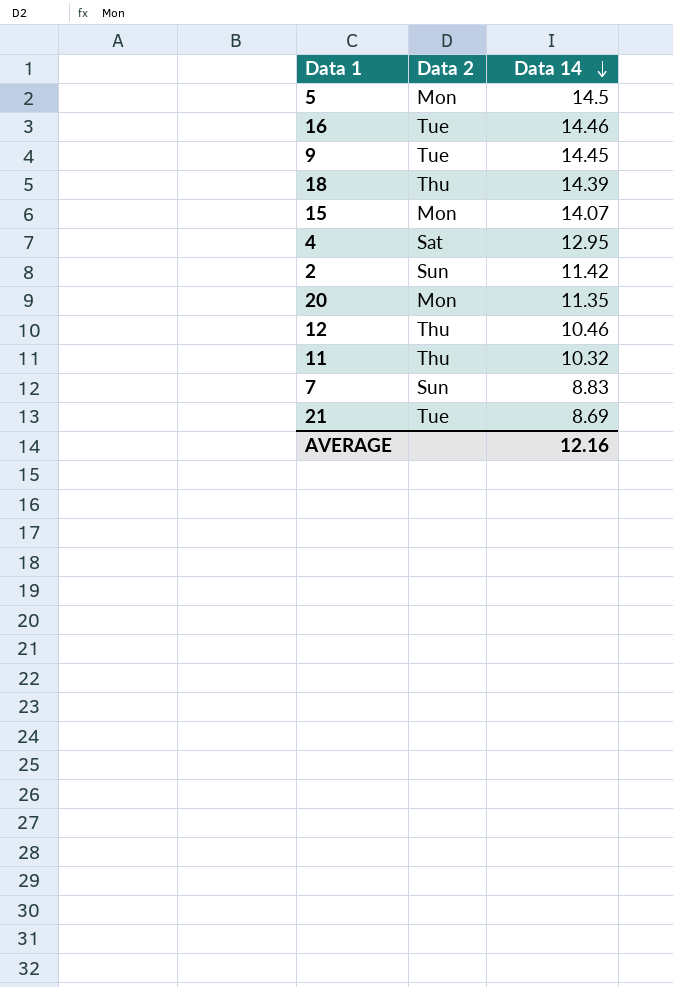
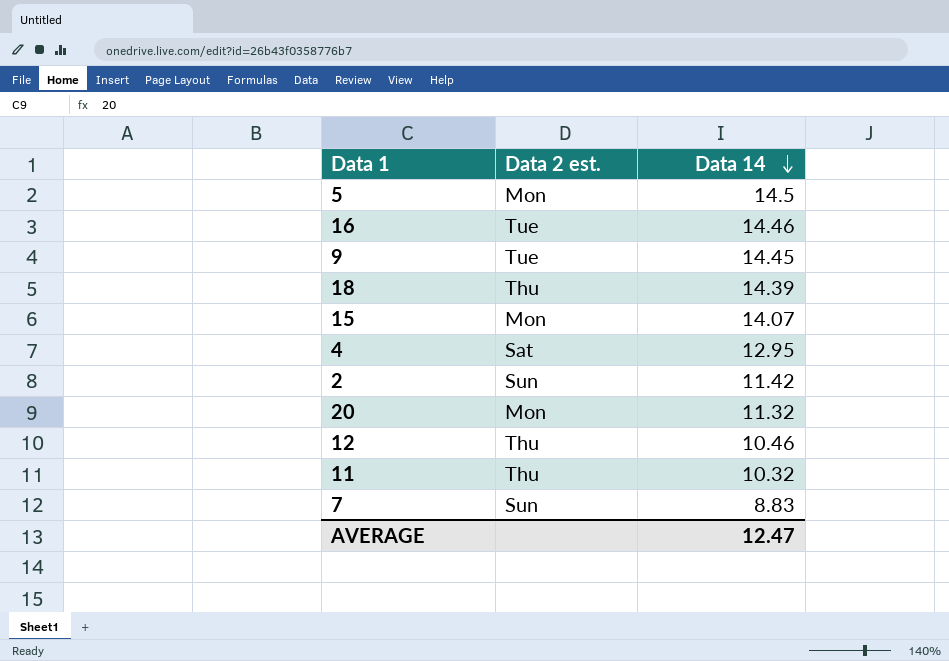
column name: Data 2 -> Data 2 est.
row 21: Tue | 8.69 -> none
20 | Data 14: 11.35 -> 11.32
AVERAGE | Data 14: 12.16 -> 12.47

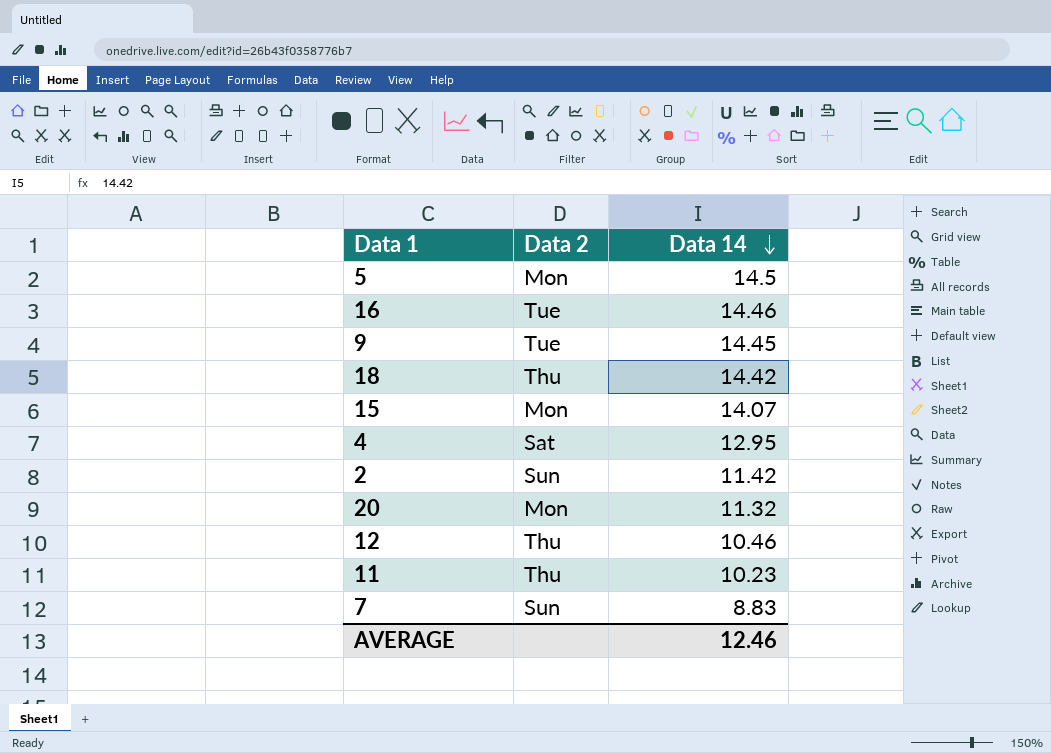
column name: Data 2 est. -> Data 2
18 | Data 14: 14.39 -> 14.42
11 | Data 14: 10.32 -> 10.23
AVERAGE | Data 14: 12.47 -> 12.46

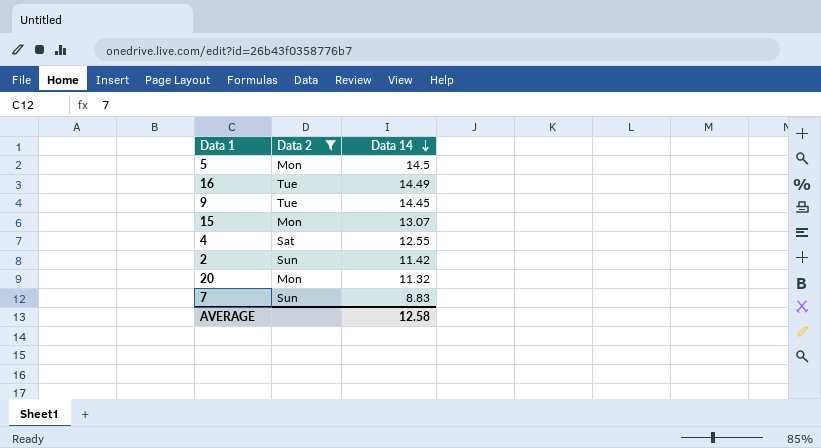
filter: none -> Data 2 != Thu
16 | Data 14: 14.46 -> 14.49
15 | Data 14: 14.07 -> 13.07
4 | Data 14: 12.95 -> 12.55
AVERAGE | Data 14: 12.46 -> 12.58

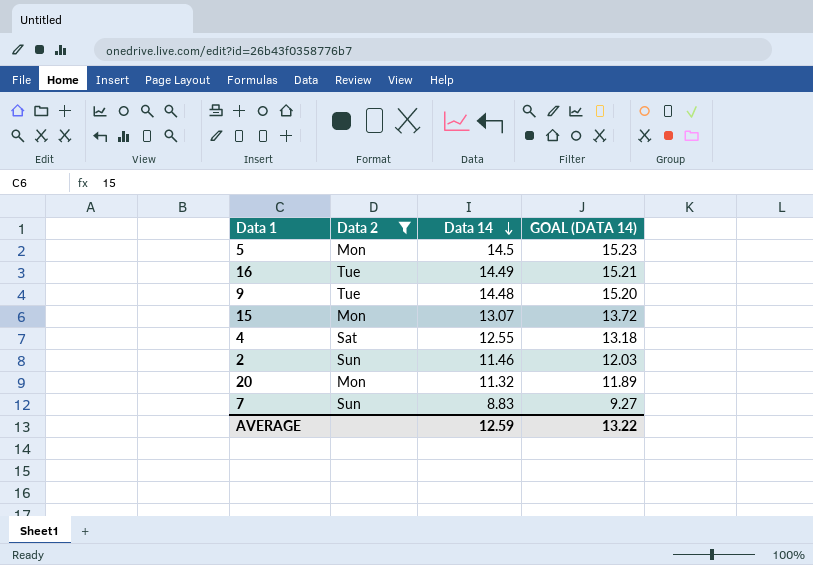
column GOAL (DATA 14) | formula: none -> [Data 14] * 1.05
9 | Data 14: 14.45 -> 14.48
2 | Data 14: 11.42 -> 11.46
AVERAGE | Data 14: 12.58 -> 12.59

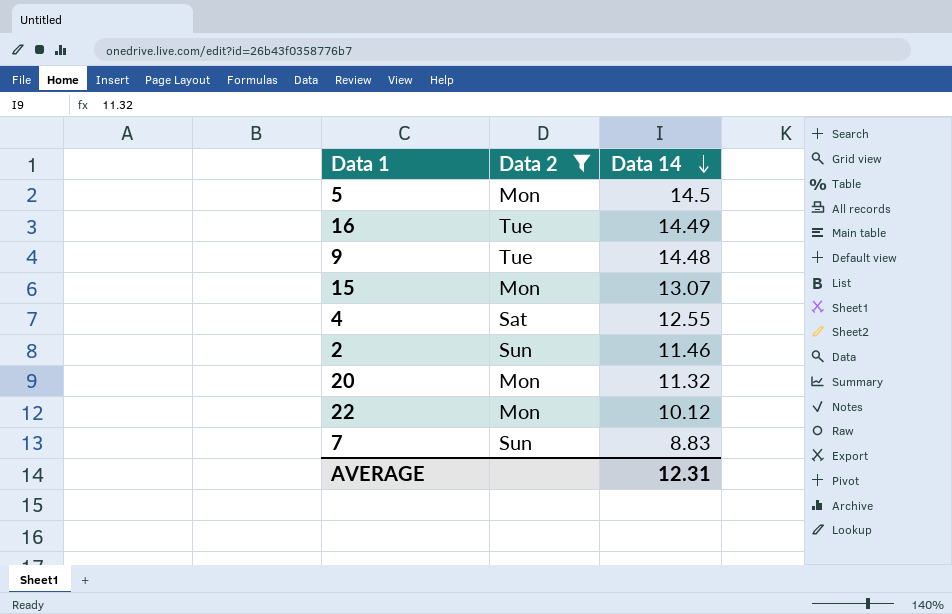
column GOAL (DATA 14) | formula: [Data 14] * 1.05 -> none
row 22: none -> Mon | 10.12
AVERAGE | Data 14: 12.59 -> 12.31

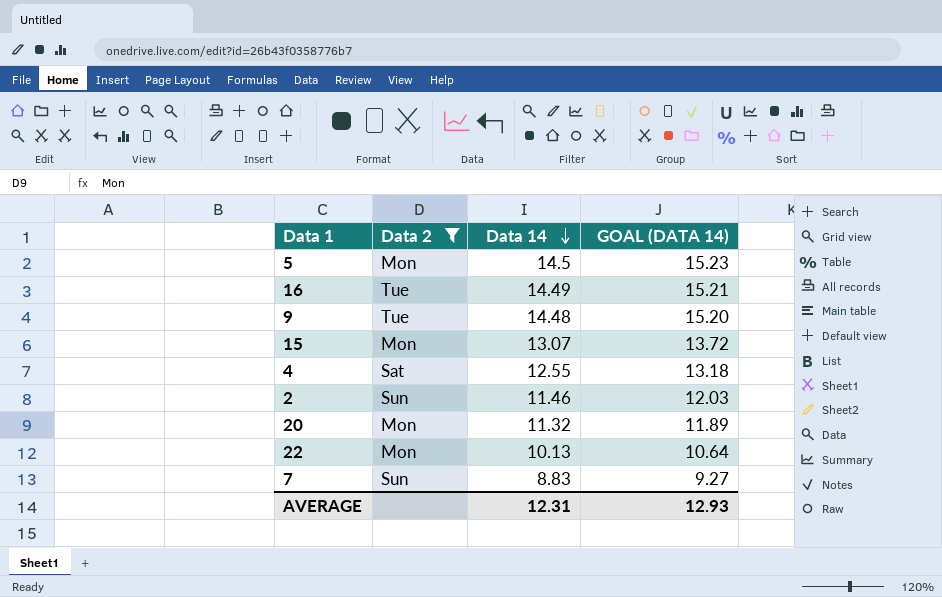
column GOAL (DATA 14) | formula: none -> [Data 14] * 1.05
22 | Data 14: 10.12 -> 10.13

